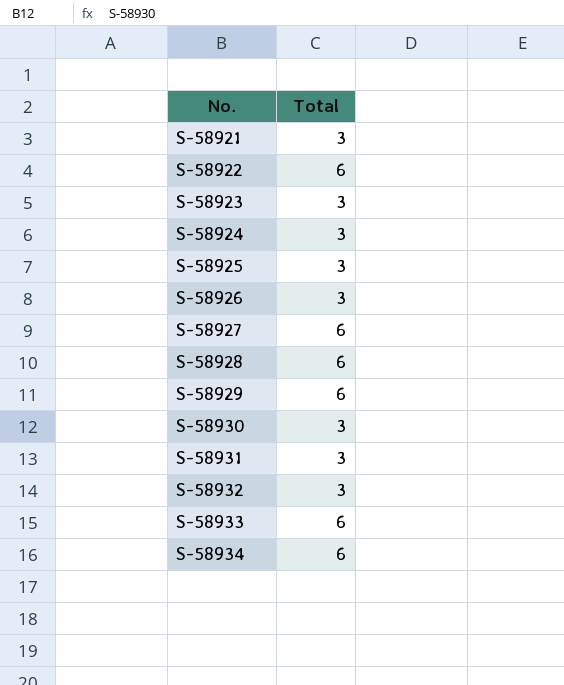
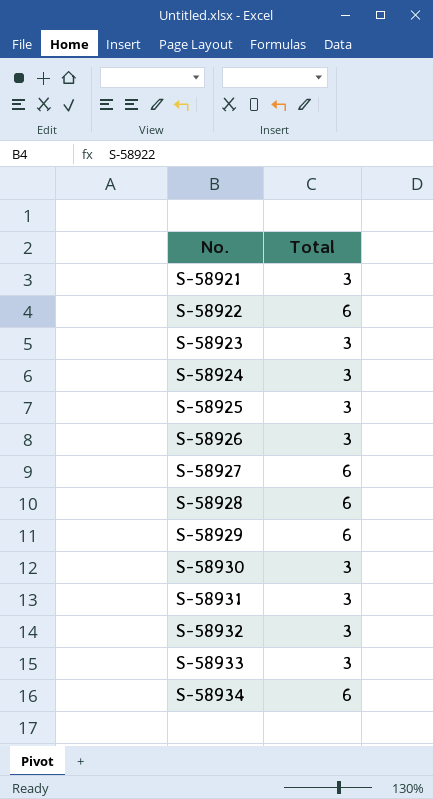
S-58933 | Total: 6 -> 3

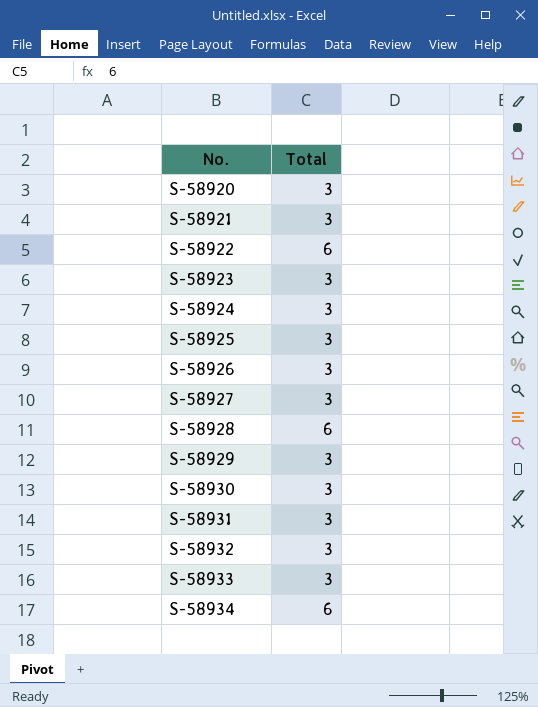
row S-58920: none -> 3
S-58927 | Total: 6 -> 3
S-58929 | Total: 6 -> 3

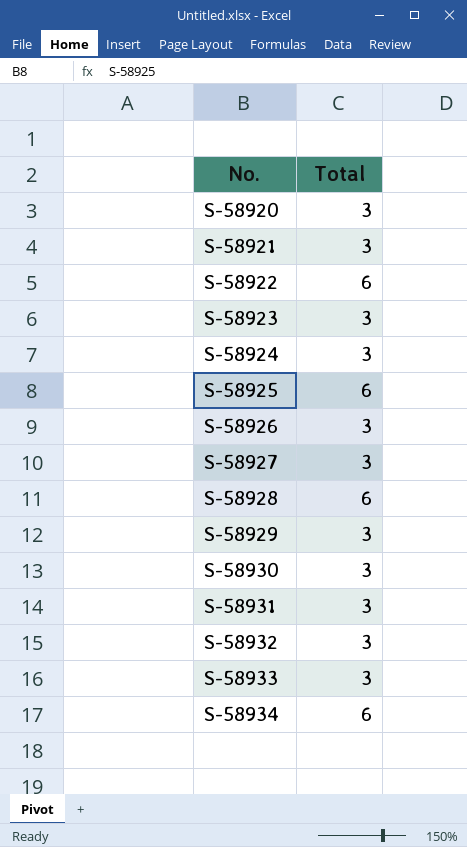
S-58925 | Total: 3 -> 6

